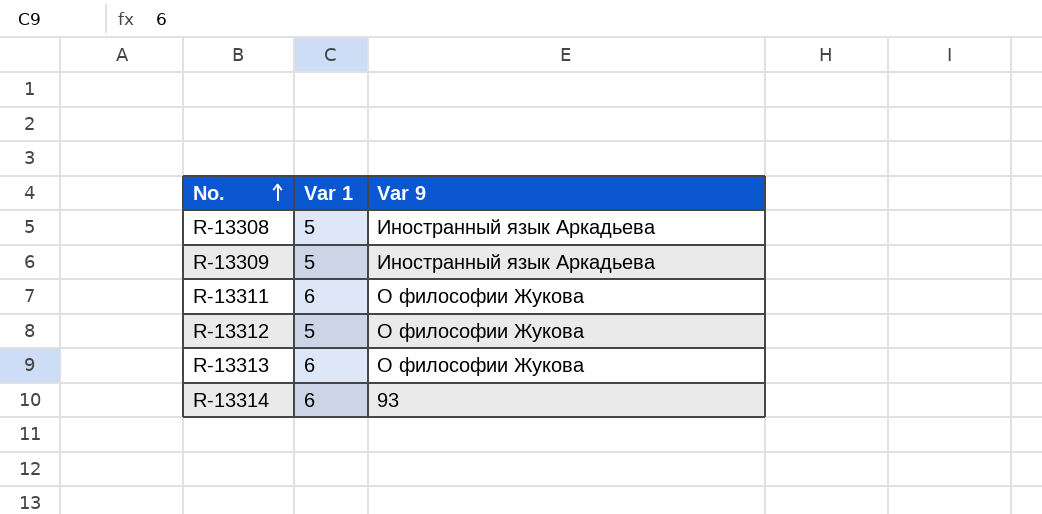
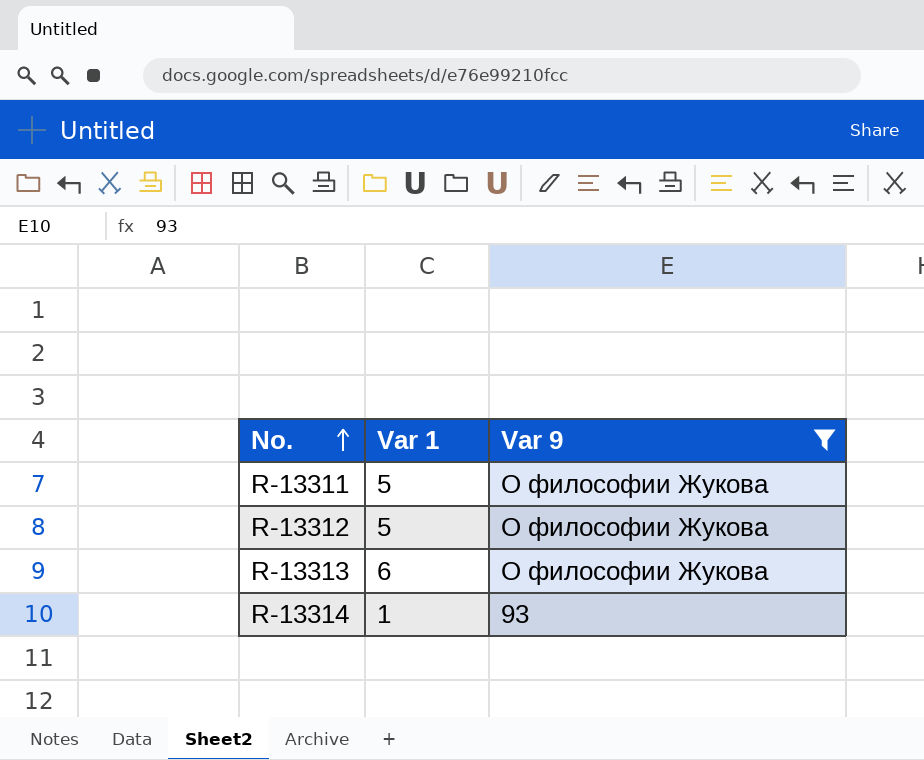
filter: none -> Var 9 != Иностранный язык Аркадьева
R-13311 | Var 1: 6 -> 5
R-13314 | Var 1: 6 -> 1

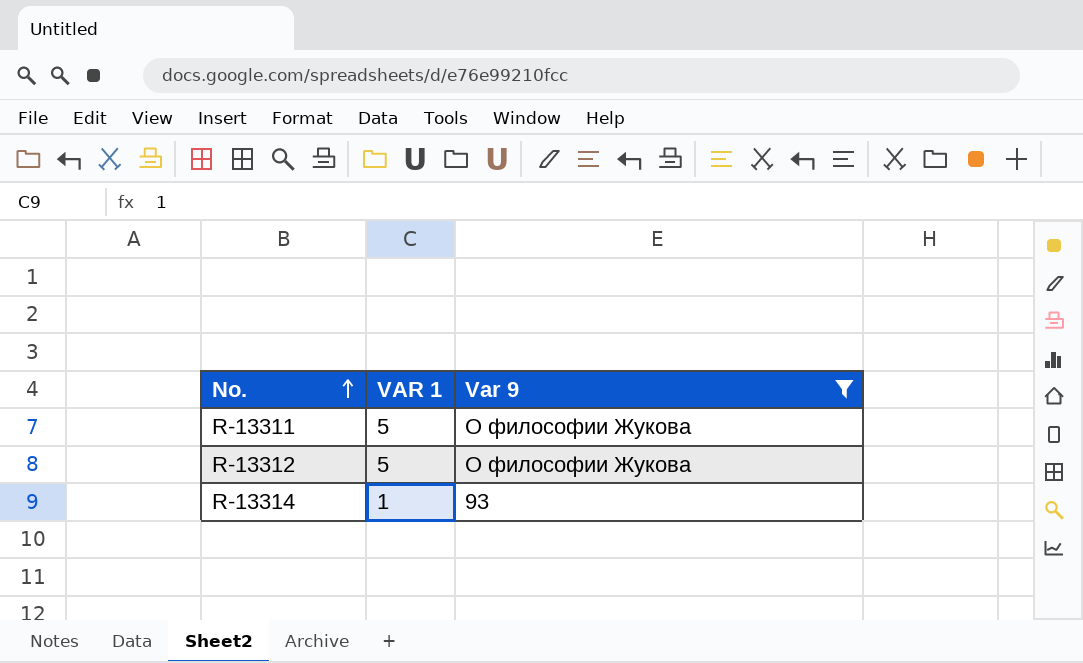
column name: Var 1 -> VAR 1
row R-13313: 6 | О философии Жукова -> none

